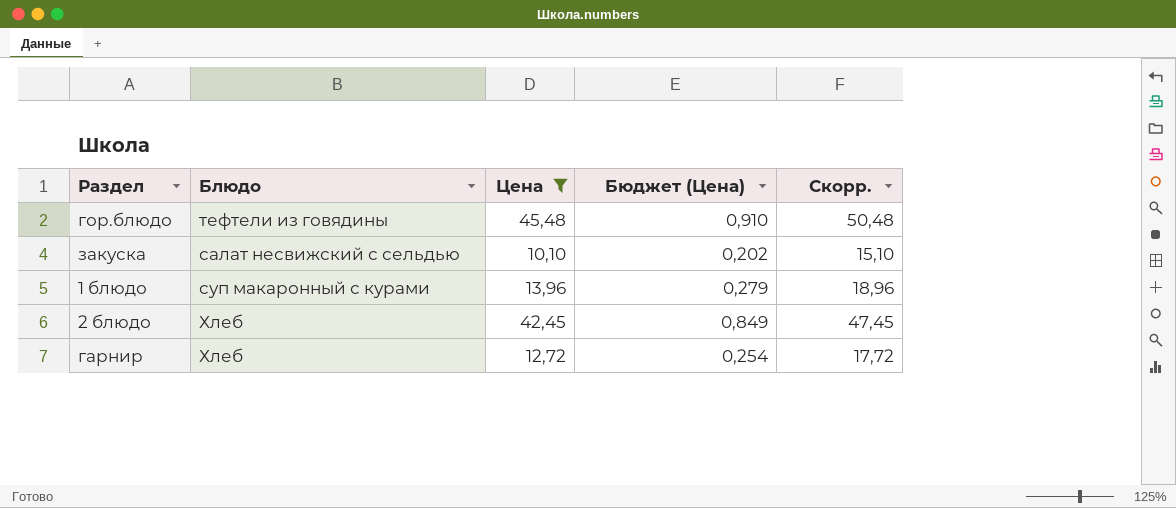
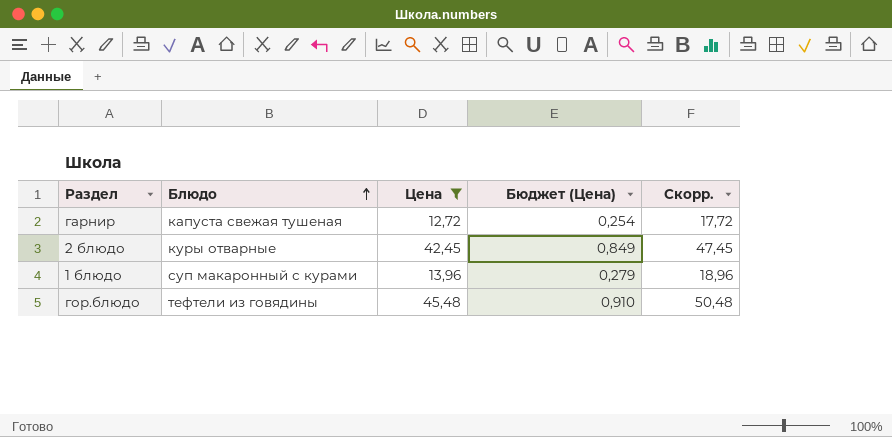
row order: none -> Блюдо ascending
row закуска: салат несвижский с сельдью | 10,10 | 0,202 | 15,10 -> none
гарнир | Блюдо: Хлеб -> капуста свежая тушеная
2 блюдо | Блюдо: Хлеб -> куры отварные

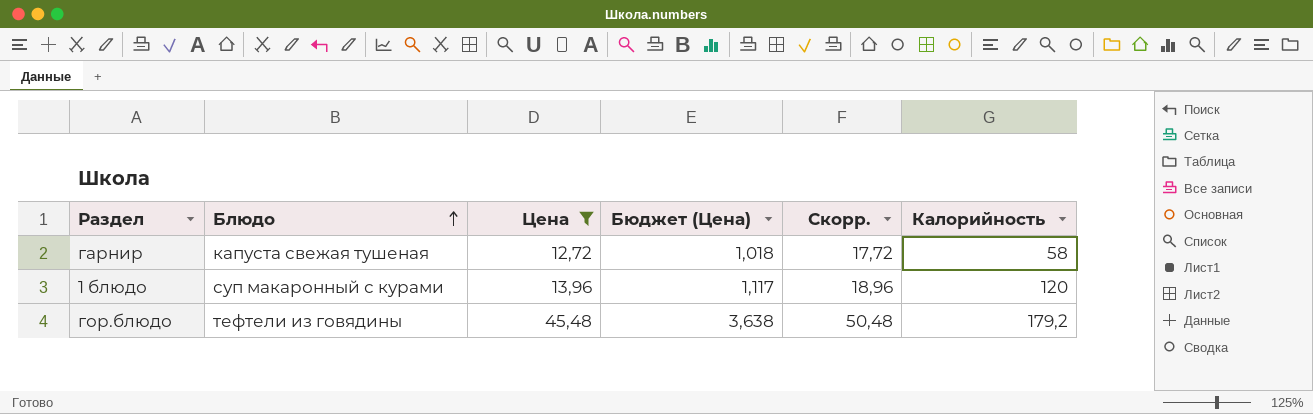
column Бюджет (Цена) | formula: [Цена] * 0,02 -> [Цена] * 0,08
column Калорийность | position: none -> 6
row 2 блюдо: куры отварные | 42,45 | 0,849 | 47,45 -> none

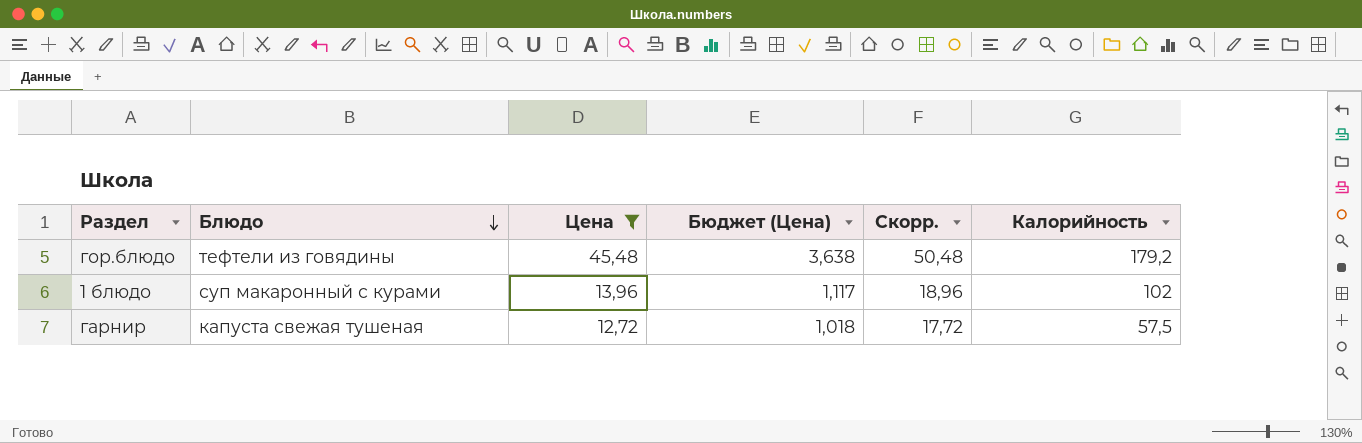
row order: Блюдо ascending -> Блюдо descending
1 блюдо | Калорийность: 120 -> 102
гарнир | Калорийность: 58 -> 57,5

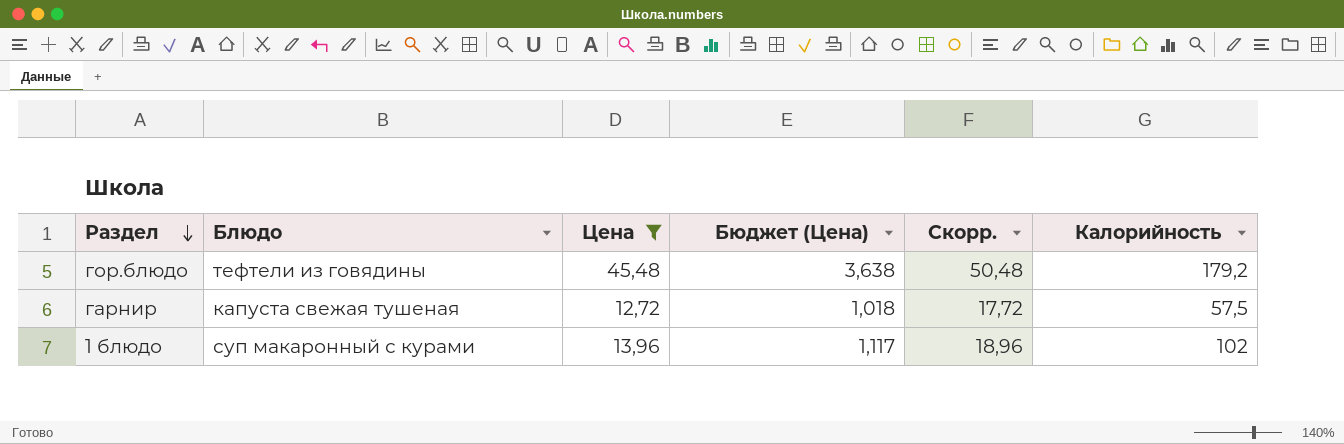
row order: Блюдо descending -> Раздел descending

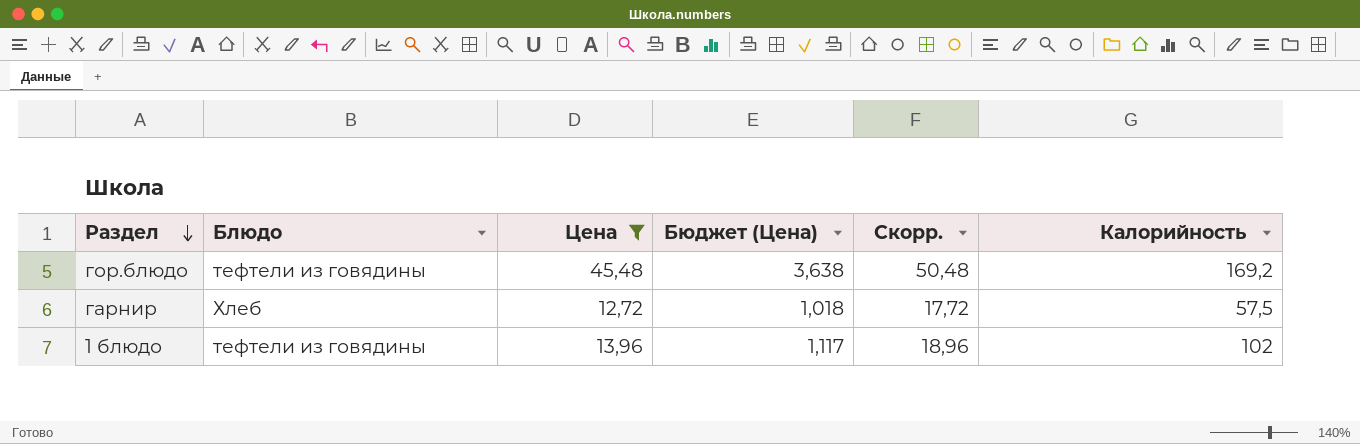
гор.блюдо | Калорийность: 179,2 -> 169,2
гарнир | Блюдо: капуста свежая тушеная -> Хлеб
1 блюдо | Блюдо: суп макаронный с курами -> тефтели из говядины

